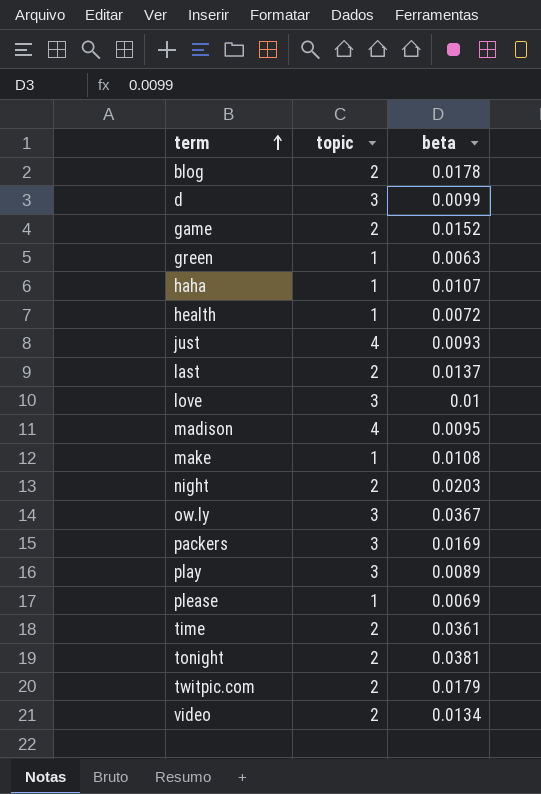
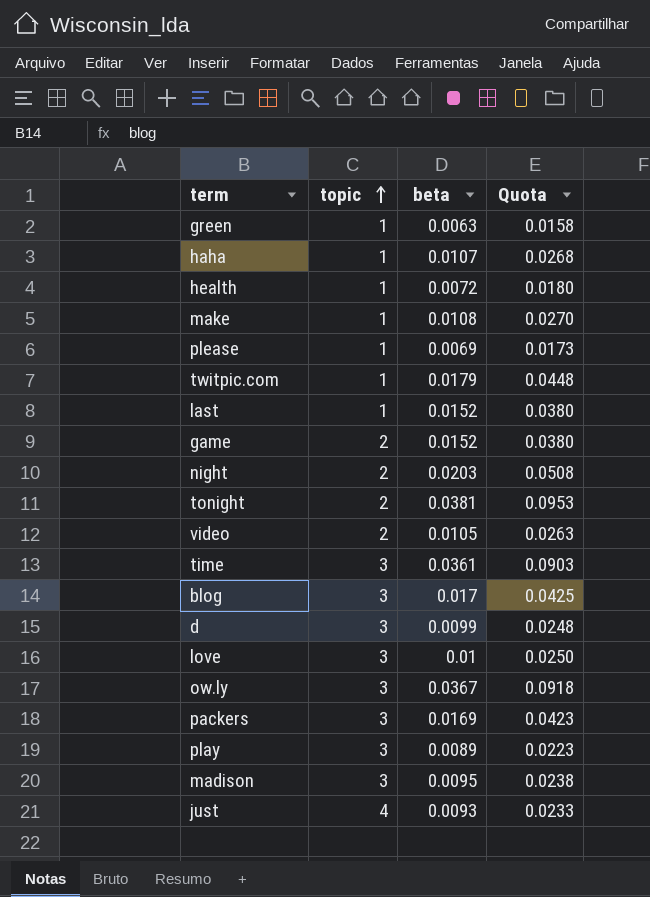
row order: term ascending -> topic ascending
column Quota | formula: none -> [beta] * 2.5
twitpic.com | topic: 2 -> 1
last | topic: 2 -> 1
last | beta: 0.0137 -> 0.0152
video | beta: 0.0134 -> 0.0105
time | topic: 2 -> 3
blog | topic: 2 -> 3
blog | beta: 0.0178 -> 0.017
madison | topic: 4 -> 3

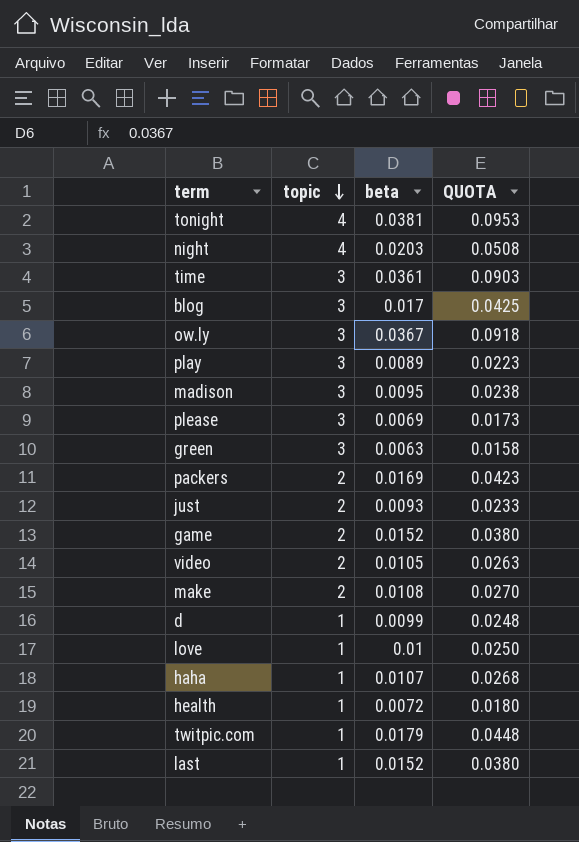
row order: topic ascending -> topic descending
column name: Quota -> QUOTA
tonight | topic: 2 -> 4
night | topic: 2 -> 4
please | topic: 1 -> 3
green | topic: 1 -> 3
packers | topic: 3 -> 2
just | topic: 4 -> 2
make | topic: 1 -> 2
d | topic: 3 -> 1
love | topic: 3 -> 1

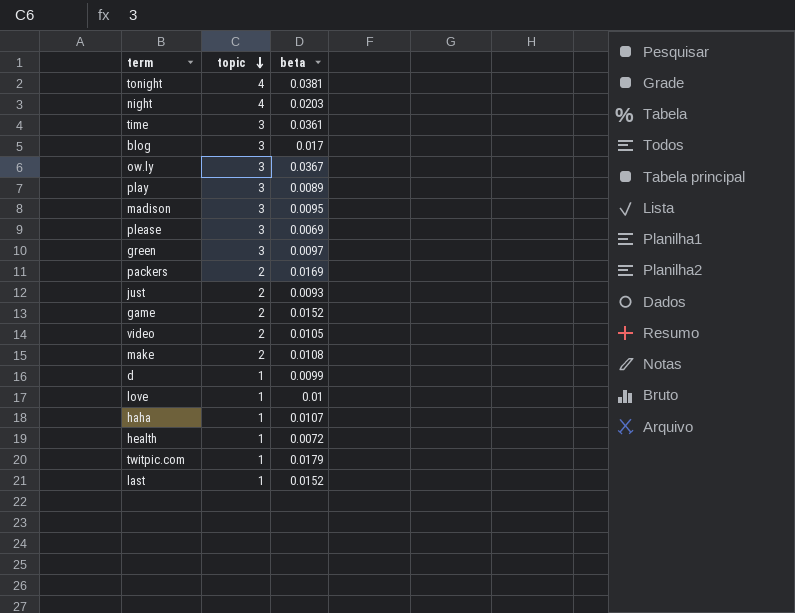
column QUOTA | formula: [beta] * 2.5 -> none
green | beta: 0.0063 -> 0.0097

